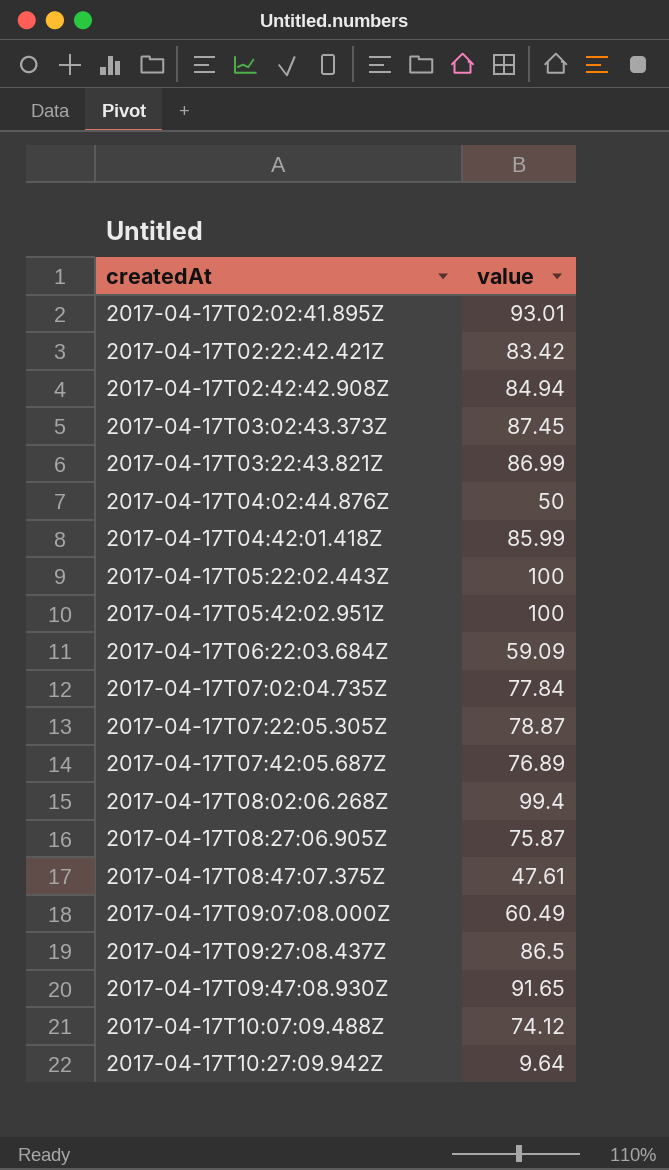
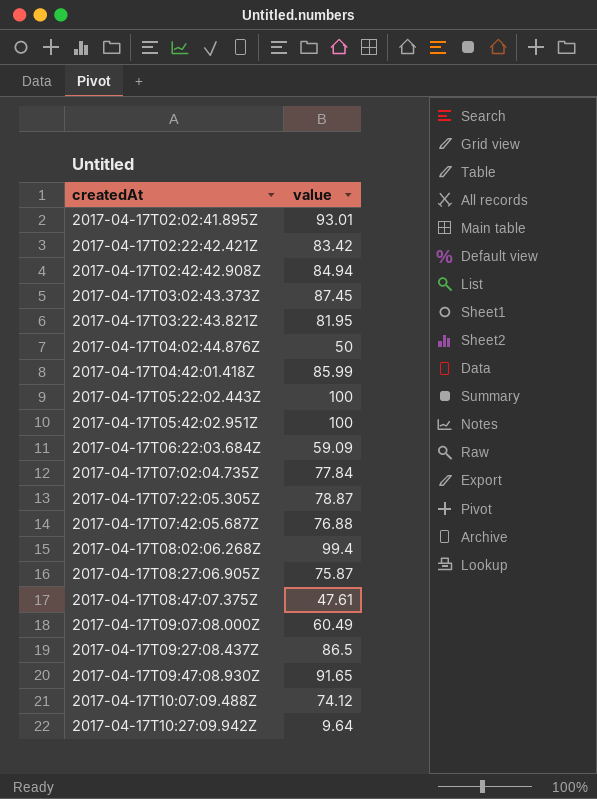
2017-04-17T03:22:43.821Z | value: 86.99 -> 81.95
2017-04-17T07:42:05.687Z | value: 76.89 -> 76.88

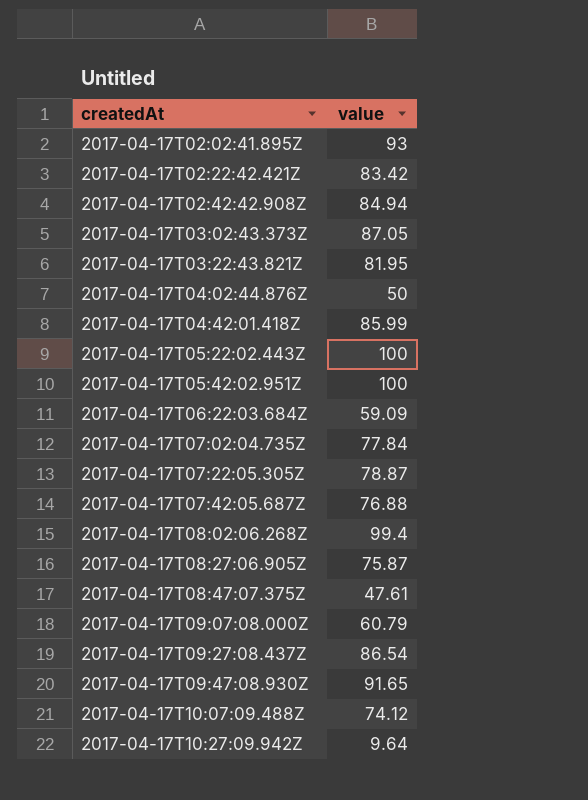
2017-04-17T02:02:41.895Z | value: 93.01 -> 93
2017-04-17T03:02:43.373Z | value: 87.45 -> 87.05
2017-04-17T09:07:08.000Z | value: 60.49 -> 60.79
2017-04-17T09:27:08.437Z | value: 86.5 -> 86.54

